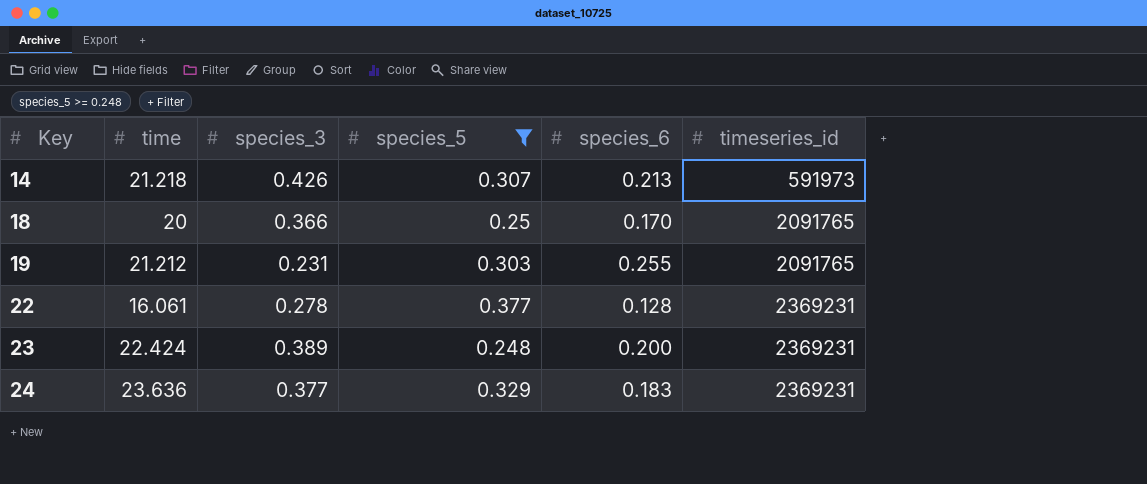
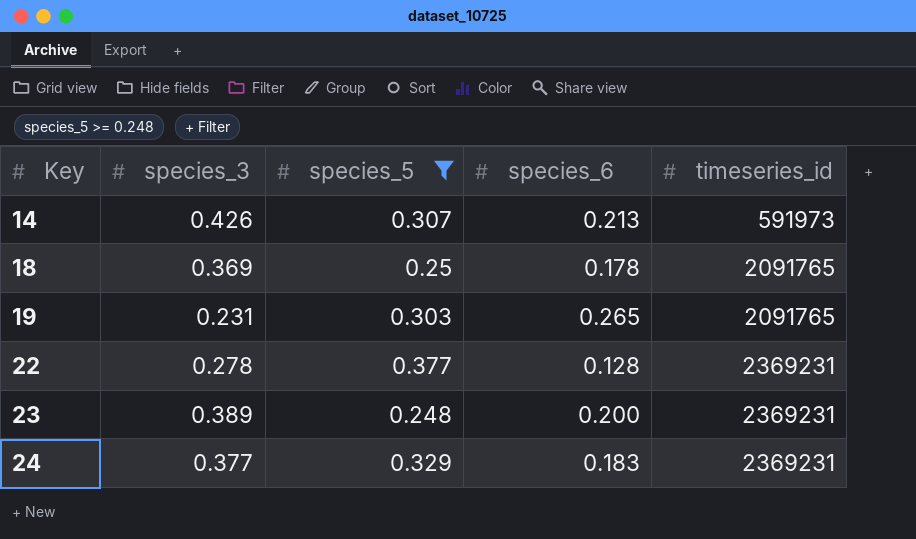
column time | position: 2 -> none
18 | species_3: 0.366 -> 0.369
18 | species_6: 0.170 -> 0.178
19 | species_6: 0.255 -> 0.265

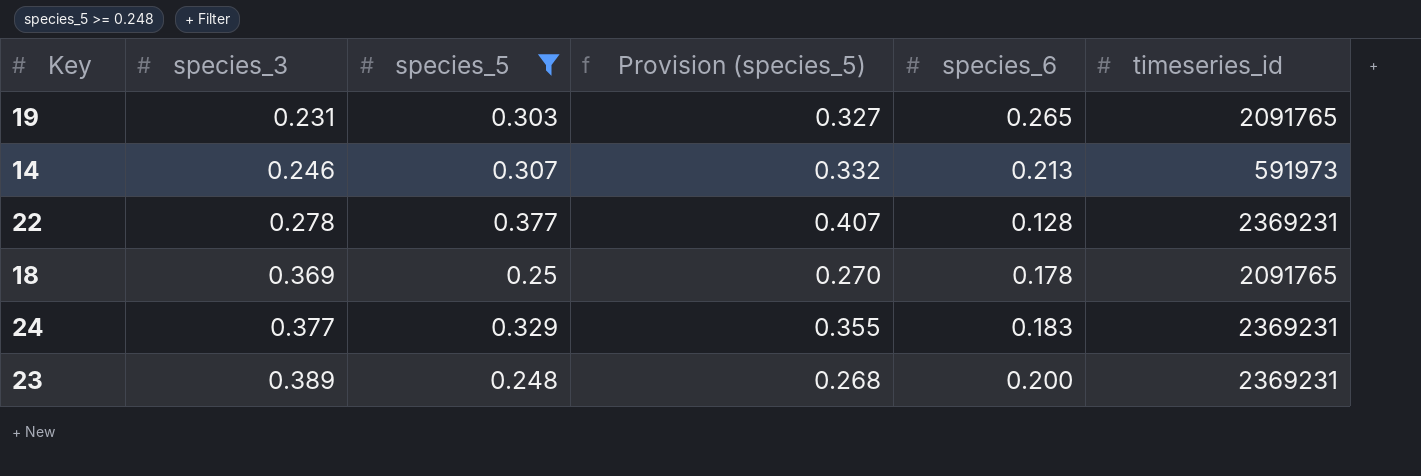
row order: Key ascending -> species_3 ascending
column Provision (species_5) | formula: none -> [species_5] * 1.08
14 | species_3: 0.426 -> 0.246

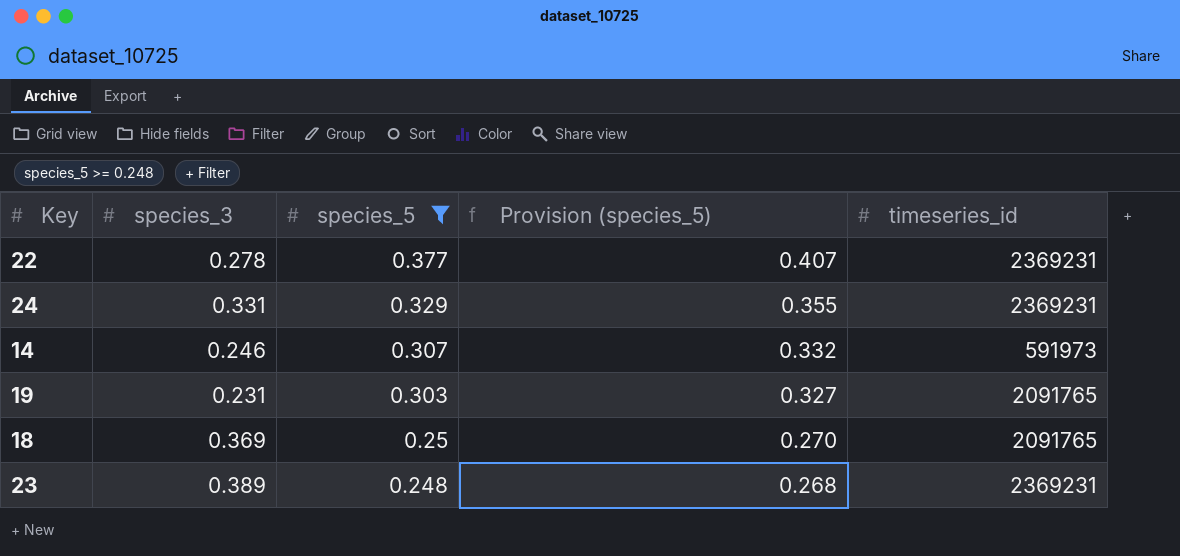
row order: species_3 ascending -> species_5 descending
column species_6 | position: 5 -> none
24 | species_3: 0.377 -> 0.331

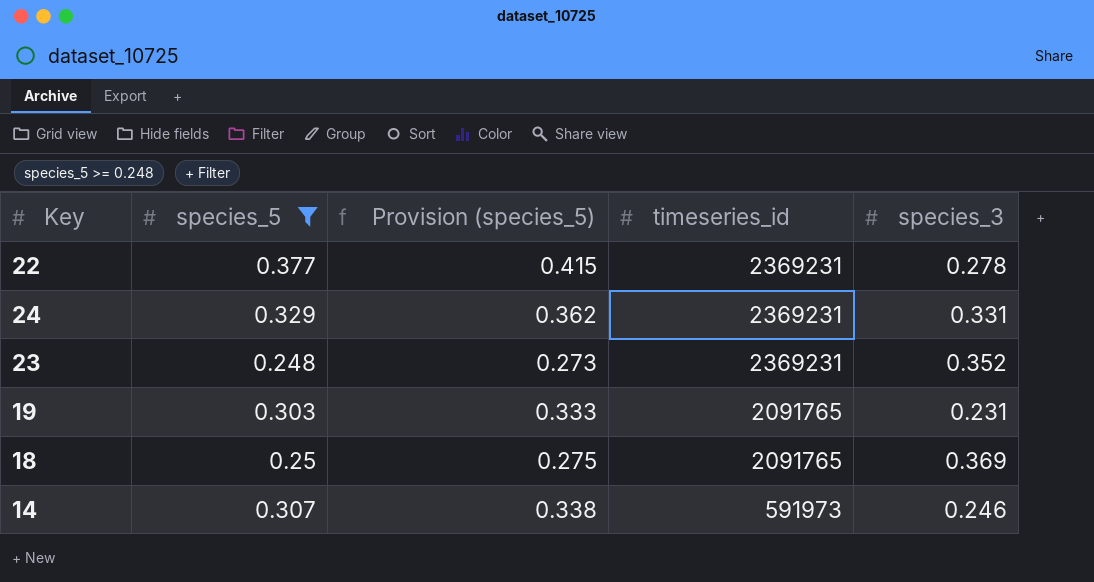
row order: species_5 descending -> timeseries_id descending
column Provision (species_5) | formula: [species_5] * 1.08 -> [species_5] * 1.1
column species_3 | position: 2 -> 5
23 | species_3: 0.389 -> 0.352

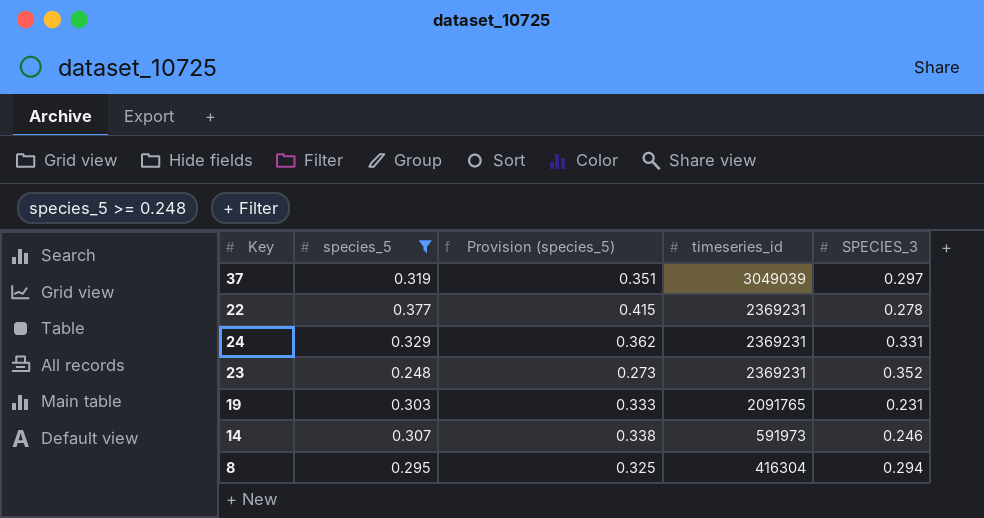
column name: species_3 -> SPECIES_3
row 18: 0.25 | 0.275 | 2091765 | 0.369 -> none
row 37: none -> 0.319 | 0.351 | 3049039 | 0.297
row 8: none -> 0.295 | 0.325 | 416304 | 0.294

